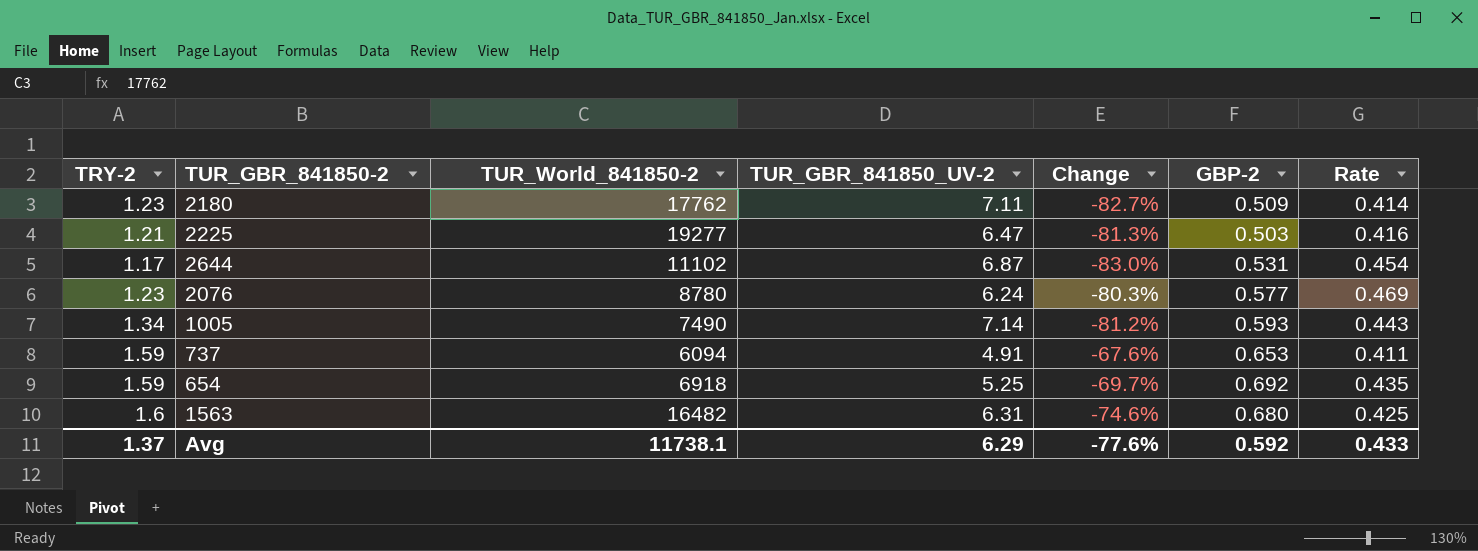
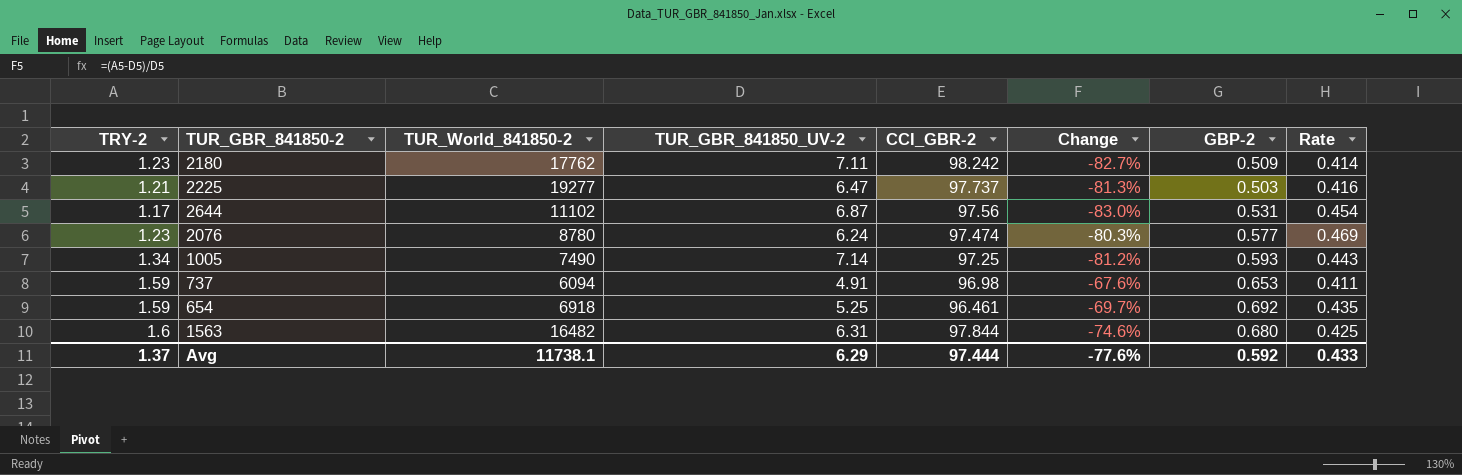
column CCI_GBR-2 | position: none -> 5

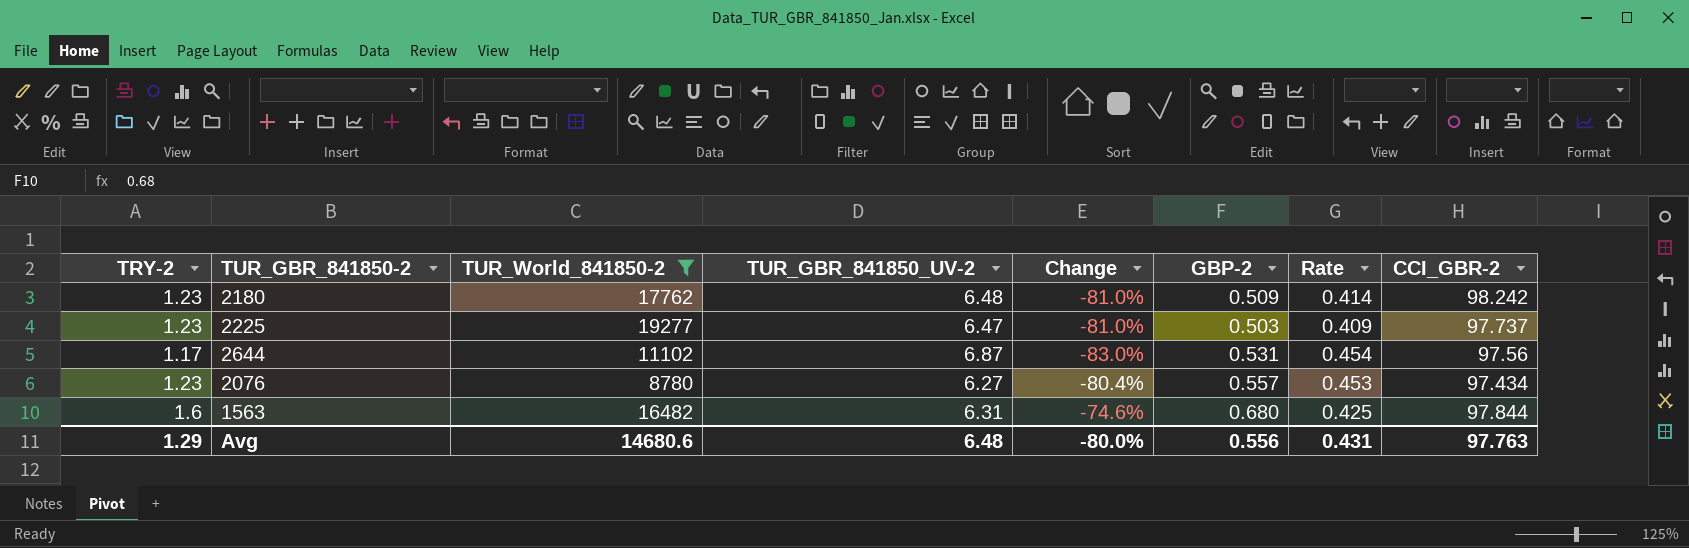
filter: none -> TUR_World_841850-2 >= 8780
column CCI_GBR-2 | position: 5 -> 8
2180 | TUR_GBR_841850_UV-2: 7.11 -> 6.48
2180 | Change: -82.7% -> -81.0%
2225 | TRY-2: 1.21 -> 1.23
2225 | Change: -81.3% -> -81.0%
2225 | Rate: 0.416 -> 0.409
2076 | TUR_GBR_841850_UV-2: 6.24 -> 6.27
2076 | Change: -80.3% -> -80.4%
2076 | GBP-2: 0.577 -> 0.557
2076 | Rate: 0.469 -> 0.453
2076 | CCI_GBR-2: 97.474 -> 97.434
Avg | TRY-2: 1.37 -> 1.29
Avg | TUR_World_841850-2: 11738.1 -> 14680.6
Avg | TUR_GBR_841850_UV-2: 6.29 -> 6.48
Avg | Change: -77.6% -> -80.0%
Avg | GBP-2: 0.592 -> 0.556
Avg | Rate: 0.433 -> 0.431
Avg | CCI_GBR-2: 97.444 -> 97.763

